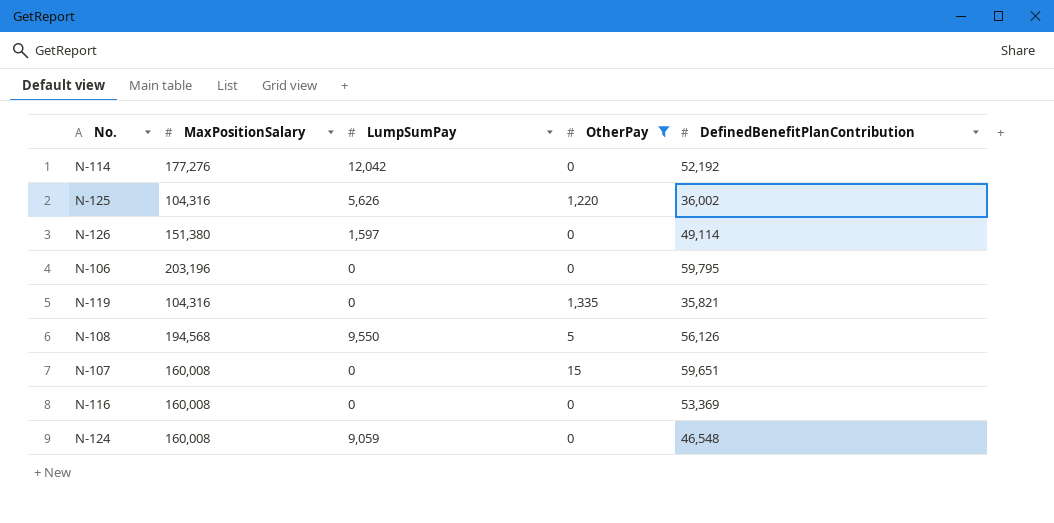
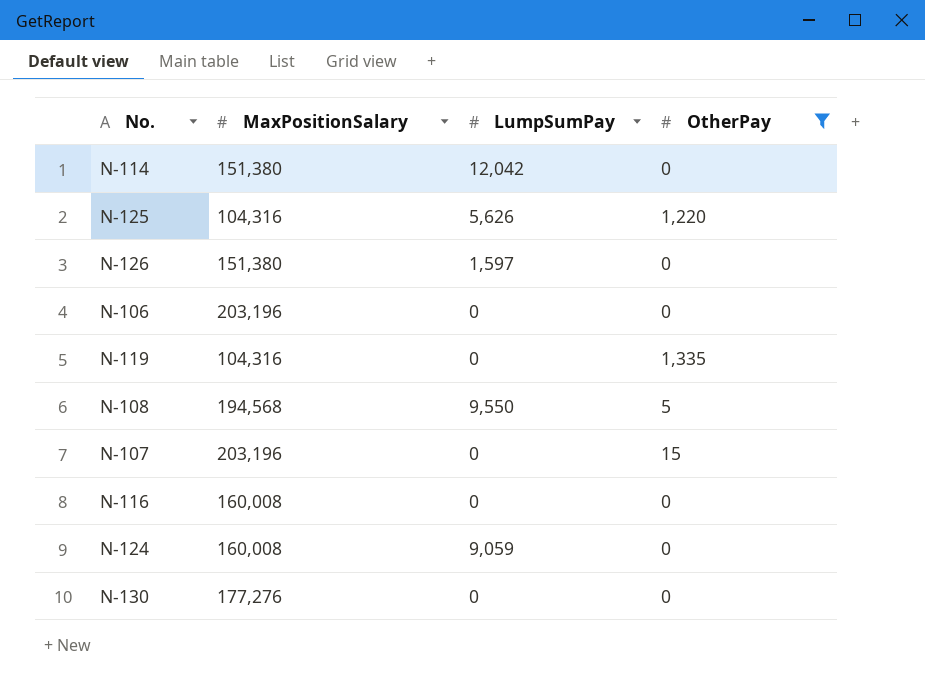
column DefinedBenefitPlanContribution | position: 5 -> none
N-114 | MaxPositionSalary: 177,276 -> 151,380
N-107 | MaxPositionSalary: 160,008 -> 203,196
row N-130: none -> 177,276 | 0 | 0

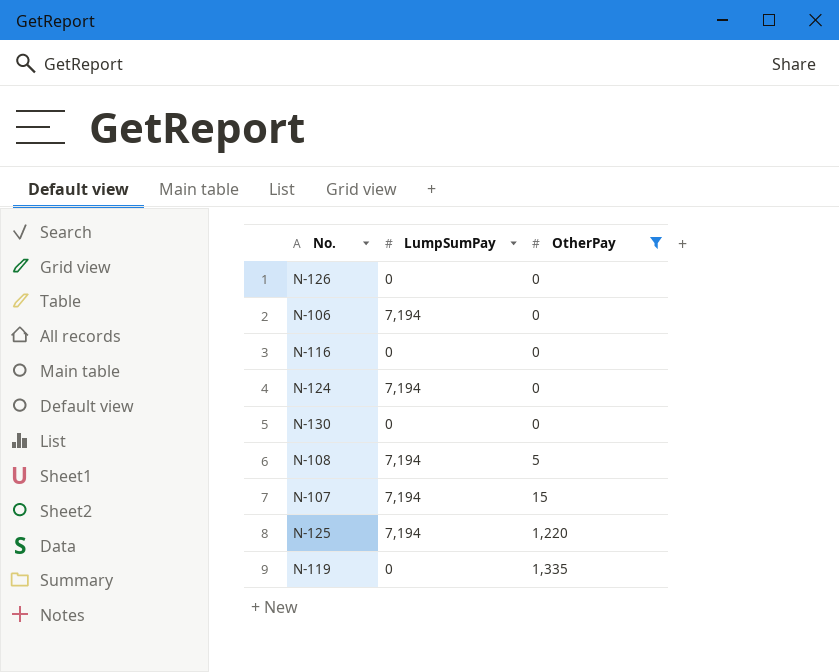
row order: none -> OtherPay ascending
column MaxPositionSalary | position: 2 -> none
row N-114: 151,380 | 12,042 | 0 -> none
N-126 | LumpSumPay: 1,597 -> 0
N-106 | LumpSumPay: 0 -> 7,194
N-124 | LumpSumPay: 9,059 -> 7,194
N-108 | LumpSumPay: 9,550 -> 7,194
N-107 | LumpSumPay: 0 -> 7,194
N-125 | LumpSumPay: 5,626 -> 7,194

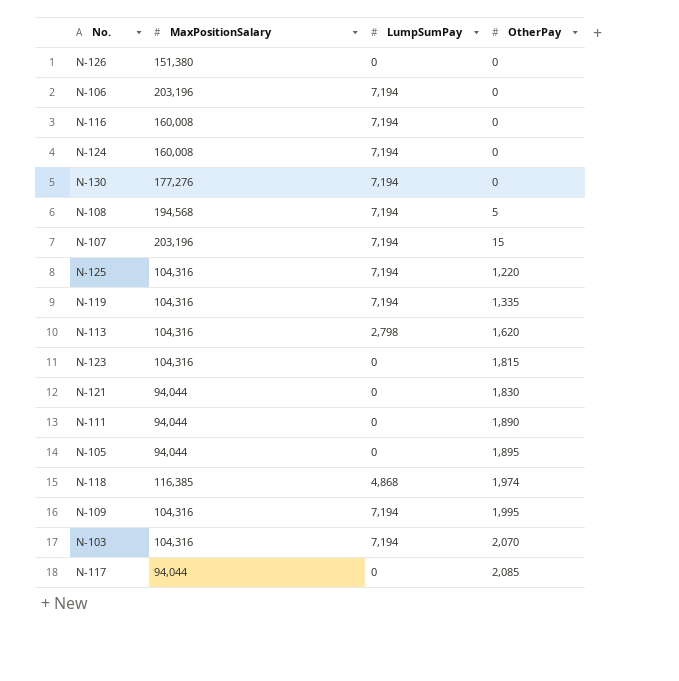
filter: OtherPay <= 1,335 -> none
column MaxPositionSalary | position: none -> 2
N-116 | LumpSumPay: 0 -> 7,194
N-130 | LumpSumPay: 0 -> 7,194
N-119 | LumpSumPay: 0 -> 7,194

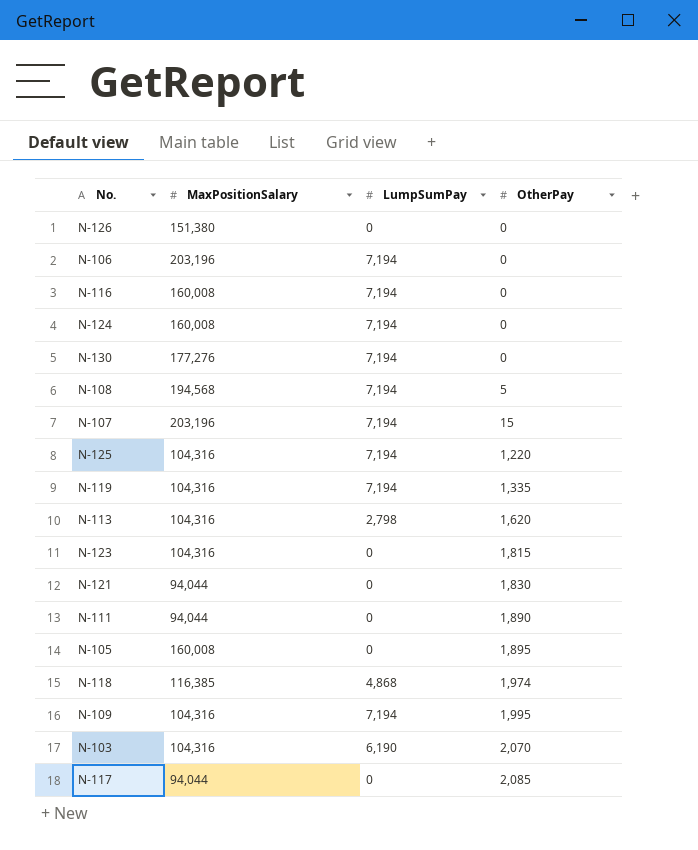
N-105 | MaxPositionSalary: 94,044 -> 160,008
N-103 | LumpSumPay: 7,194 -> 6,190

